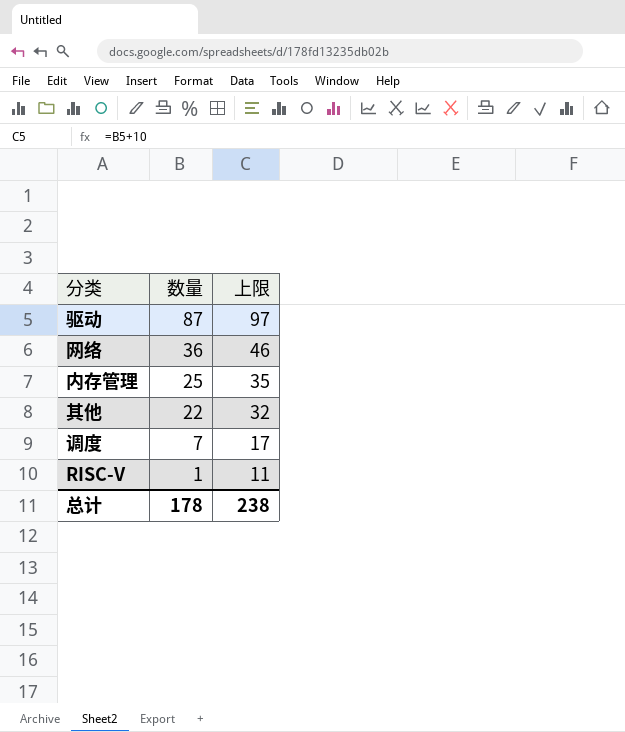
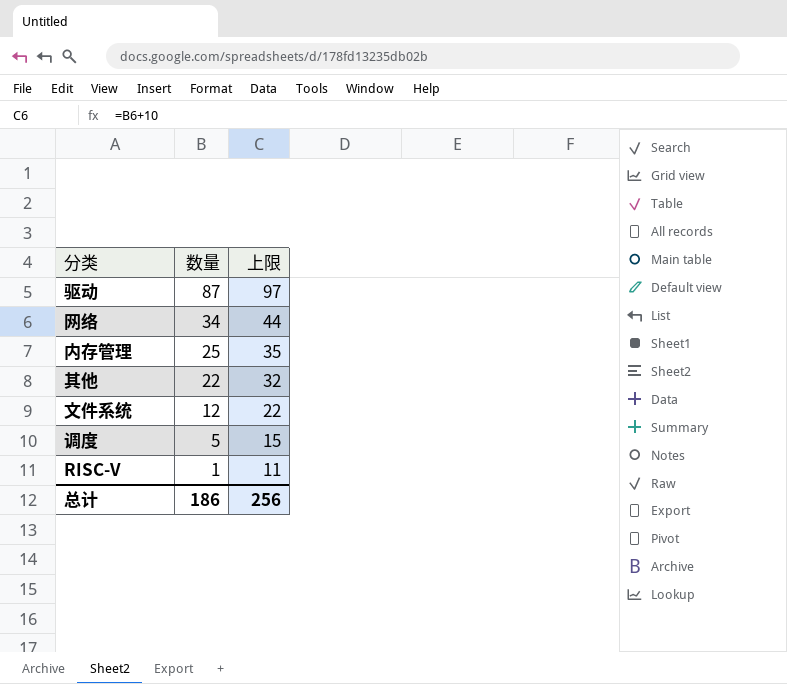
网络 | 数量: 36 -> 34
网络 | 上限: 46 -> 44
row 文件系统: none -> 12 | 22
调度 | 数量: 7 -> 5
调度 | 上限: 17 -> 15
总计 | 数量: 178 -> 186
总计 | 上限: 238 -> 256

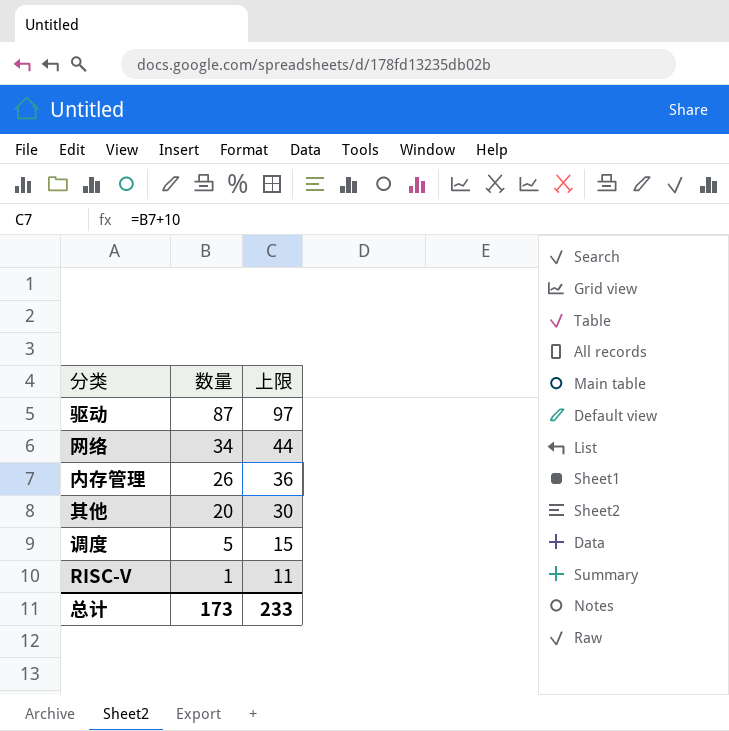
row 文件系统: 12 | 22 -> none
内存管理 | 数量: 25 -> 26
内存管理 | 上限: 35 -> 36
其他 | 数量: 22 -> 20
其他 | 上限: 32 -> 30
总计 | 数量: 186 -> 173
总计 | 上限: 256 -> 233

